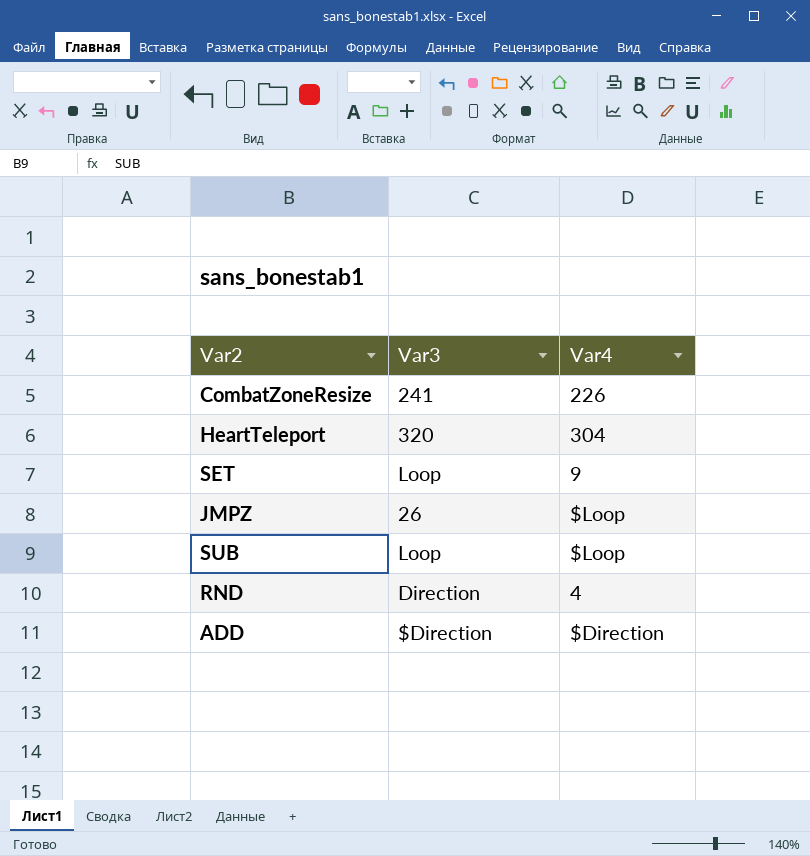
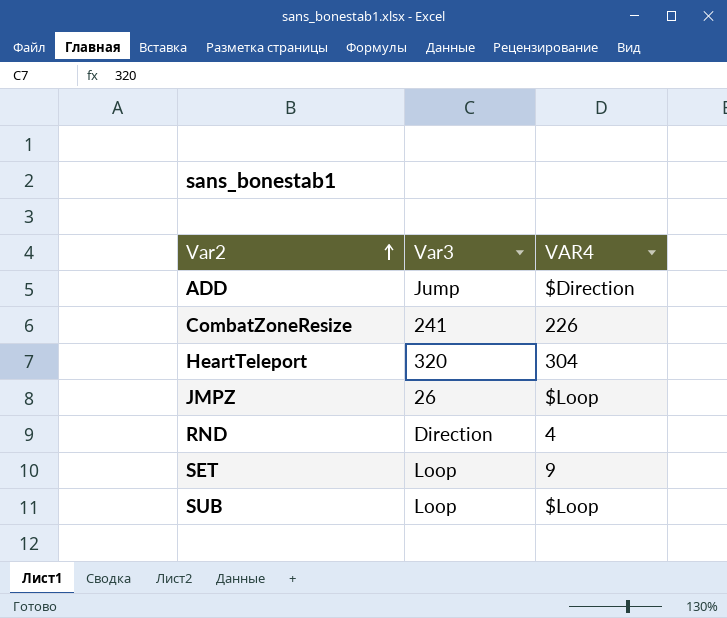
row order: none -> Var2 ascending
column name: Var4 -> VAR4
ADD | Var3: $Direction -> Jump

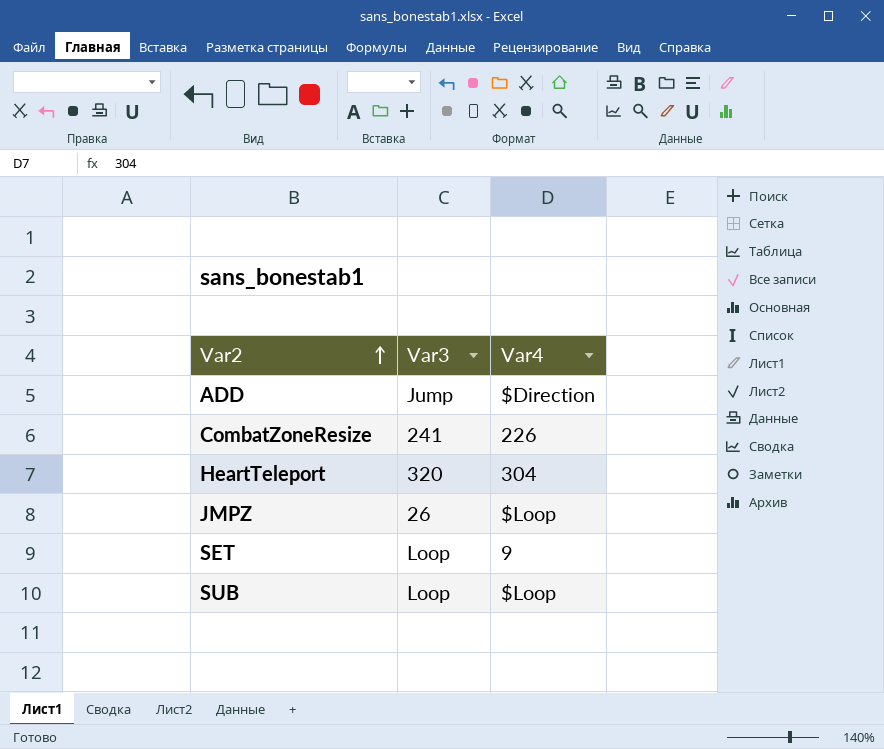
column name: VAR4 -> Var4
row RND: Direction | 4 -> none

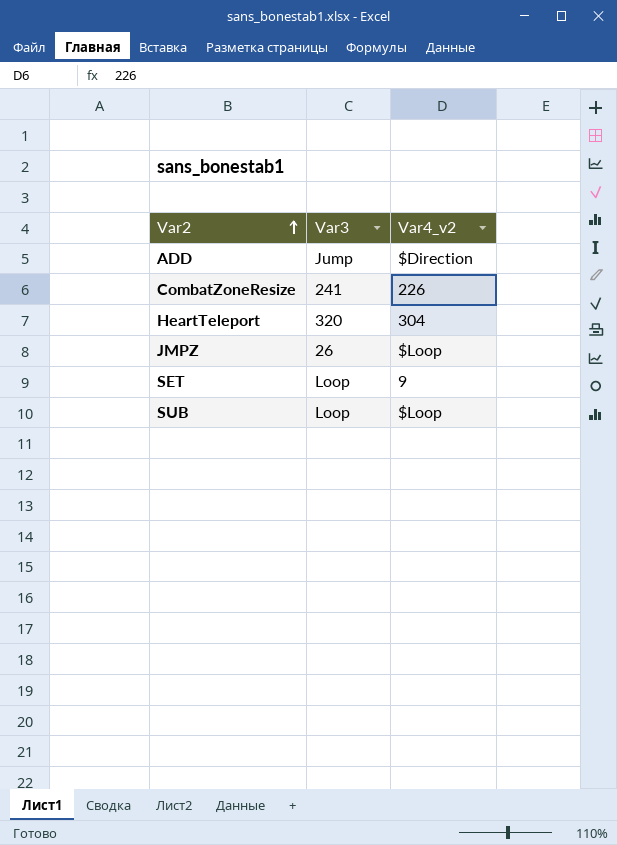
column name: Var4 -> Var4_v2

